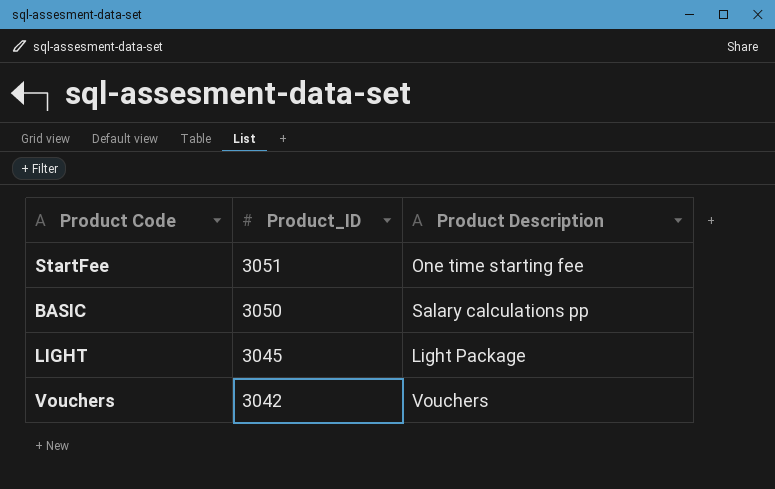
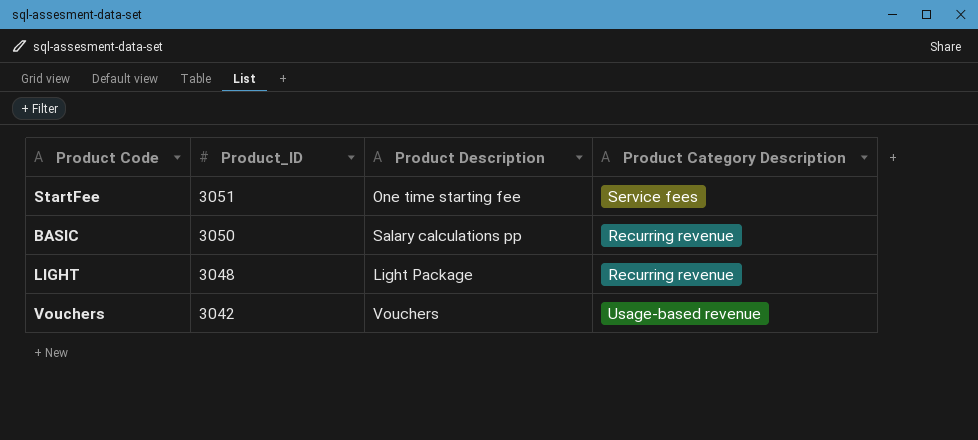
column Product Category Description | position: none -> 4
LIGHT | Product_ID: 3045 -> 3048

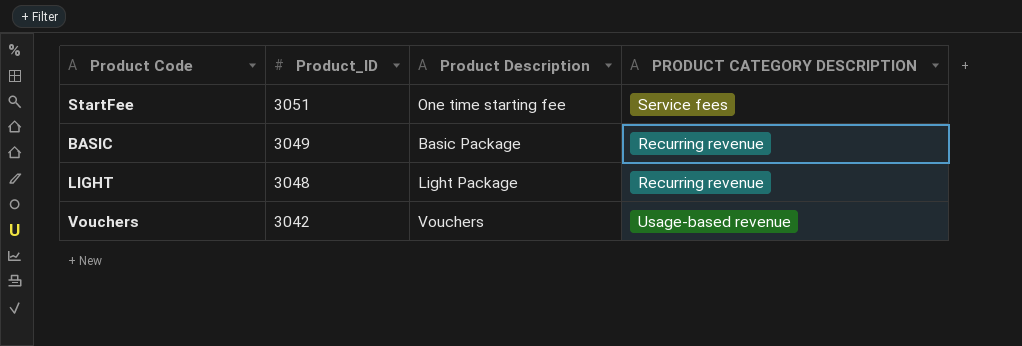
column name: Product Category Description -> PRODUCT CATEGORY DESCRIPTION
BASIC | Product_ID: 3050 -> 3049
BASIC | Product Description: Salary calculations pp -> Basic Package

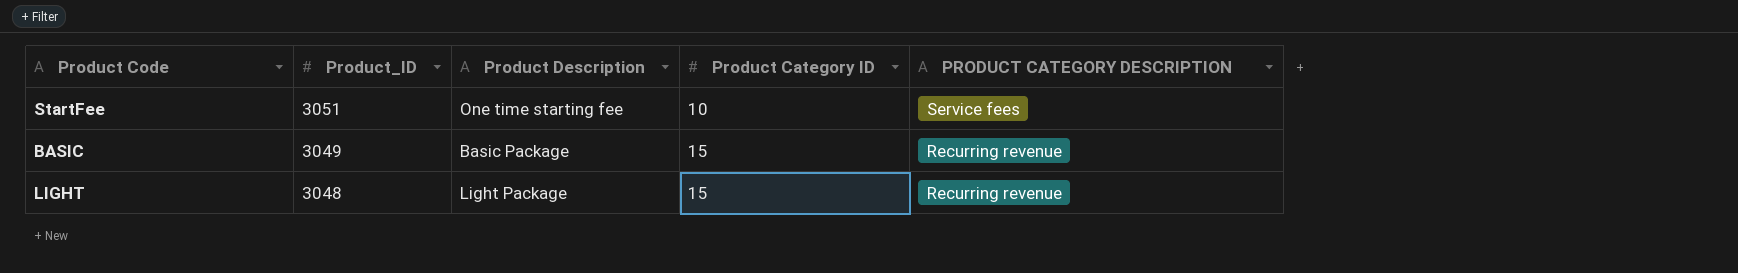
column Product Category ID | position: none -> 4
row Vouchers: 3042 | Vouchers | Usage-based revenue -> none

